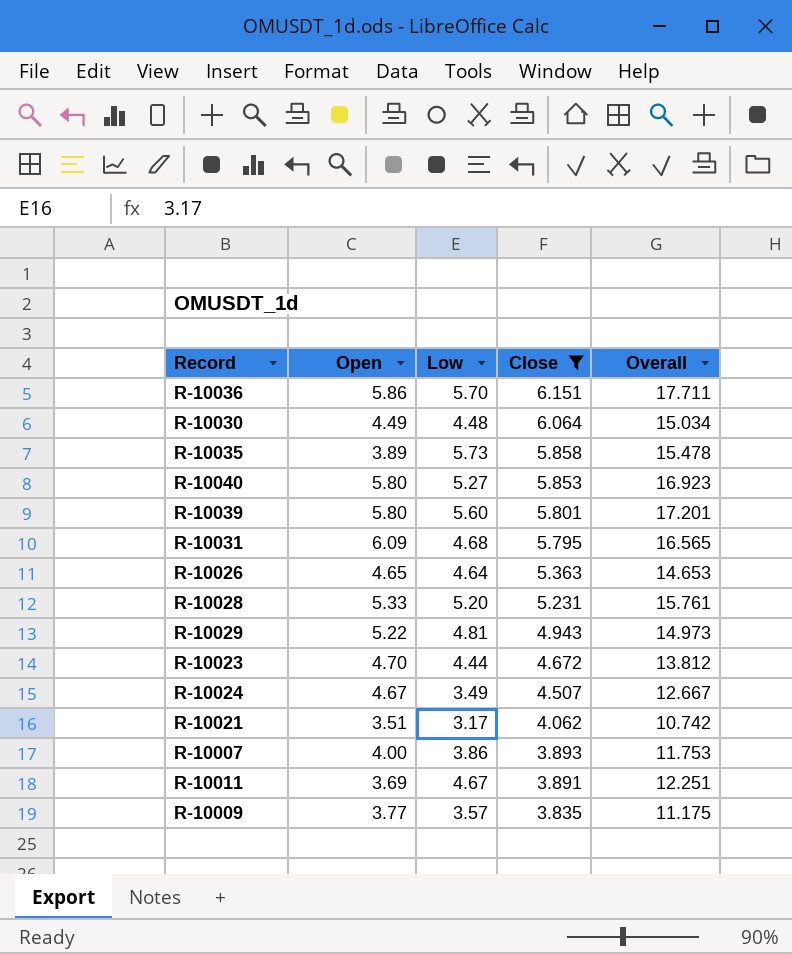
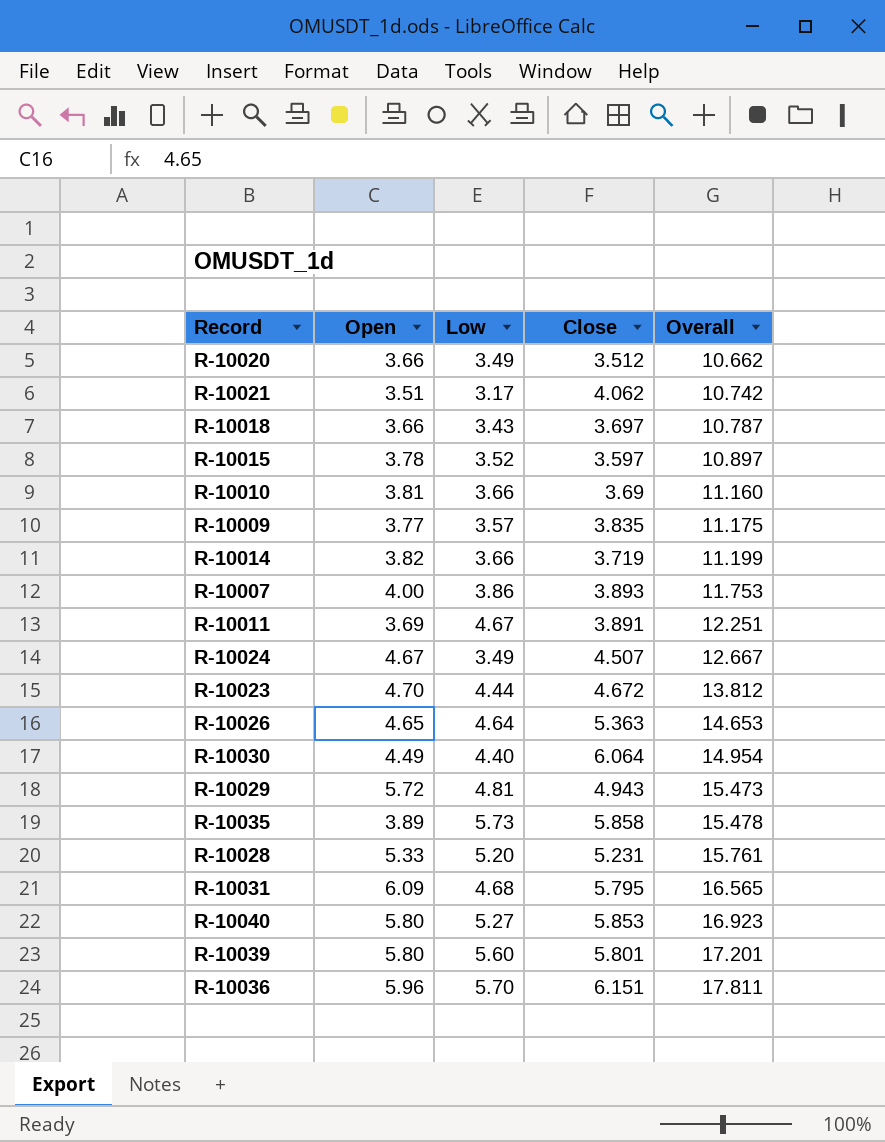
filter: Close >= 3.835 -> none
row order: Close descending -> Overall ascending
R-10030 | Low: 4.48 -> 4.40
R-10030 | Overall: 15.034 -> 14.954
R-10029 | Open: 5.22 -> 5.72
R-10029 | Overall: 14.973 -> 15.473
R-10036 | Open: 5.86 -> 5.96
R-10036 | Overall: 17.711 -> 17.811

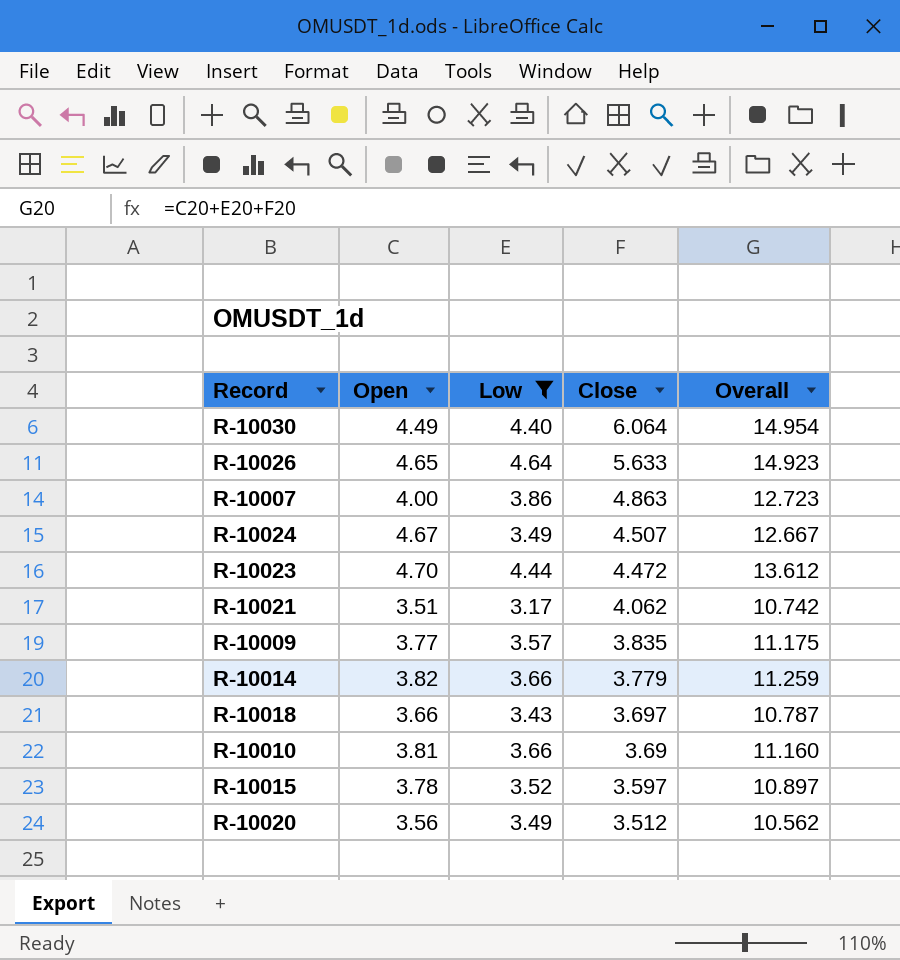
filter: none -> Low <= 4.64
row order: Overall ascending -> Close descending
R-10026 | Close: 5.363 -> 5.633
R-10026 | Overall: 14.653 -> 14.923
R-10007 | Close: 3.893 -> 4.863
R-10007 | Overall: 11.753 -> 12.723
R-10023 | Close: 4.672 -> 4.472
R-10023 | Overall: 13.812 -> 13.612
R-10014 | Close: 3.719 -> 3.779
R-10014 | Overall: 11.199 -> 11.259
R-10020 | Open: 3.66 -> 3.56
R-10020 | Overall: 10.662 -> 10.562

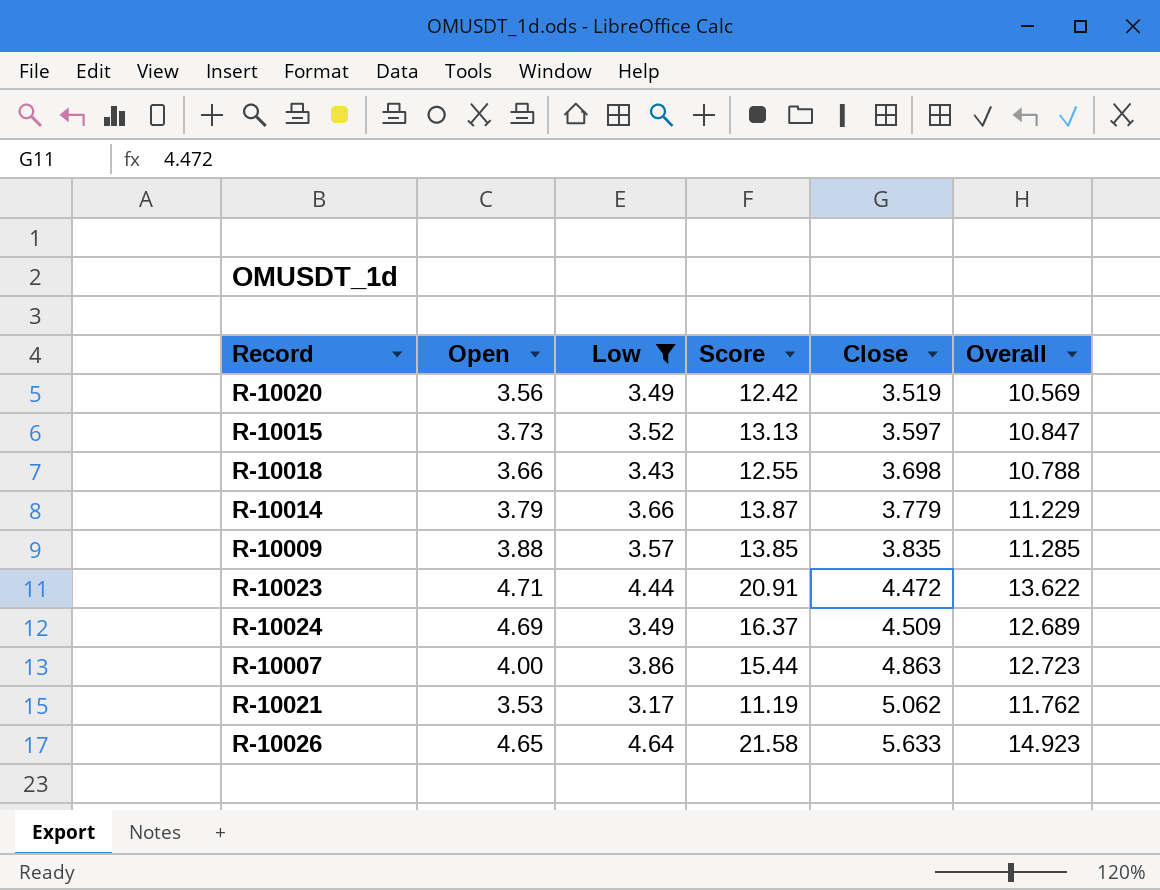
row order: Close descending -> Close ascending
column Score | formula: none -> [Open] * [Low]
row R-10030: 4.49 | 4.40 | 6.064 | 14.954 -> none
row R-10010: 3.81 | 3.66 | 3.69 | 11.160 -> none
R-10020 | Close: 3.512 -> 3.519
R-10020 | Overall: 10.562 -> 10.569
R-10015 | Open: 3.78 -> 3.73
R-10015 | Overall: 10.897 -> 10.847
R-10018 | Close: 3.697 -> 3.698
R-10018 | Overall: 10.787 -> 10.788
R-10014 | Open: 3.82 -> 3.79
R-10014 | Overall: 11.259 -> 11.229
R-10009 | Open: 3.77 -> 3.88
R-10009 | Overall: 11.175 -> 11.285
R-10023 | Open: 4.70 -> 4.71
R-10023 | Overall: 13.612 -> 13.622
R-10024 | Open: 4.67 -> 4.69
R-10024 | Close: 4.507 -> 4.509
R-10024 | Overall: 12.667 -> 12.689
R-10021 | Open: 3.51 -> 3.53
R-10021 | Close: 4.062 -> 5.062
R-10021 | Overall: 10.742 -> 11.762

